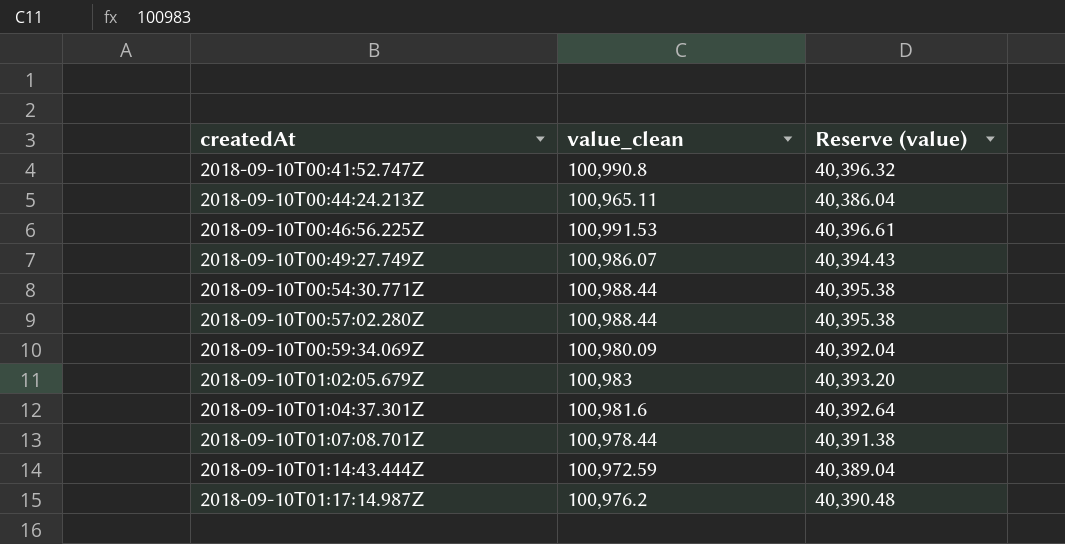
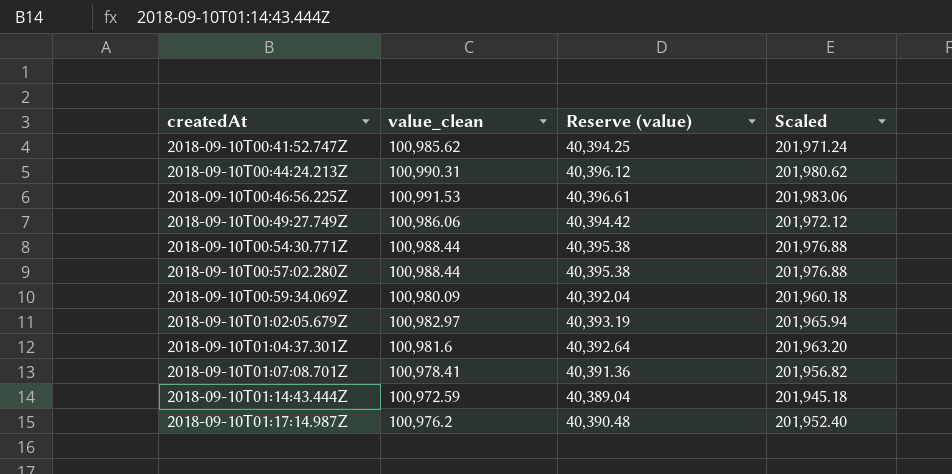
column Scaled | formula: none -> [value_clean] * 2
2018-09-10T00:41:52.747Z | value_clean: 100,990.8 -> 100,985.62
2018-09-10T00:41:52.747Z | Reserve (value): 40,396.32 -> 40,394.25
2018-09-10T00:44:24.213Z | value_clean: 100,965.11 -> 100,990.31
2018-09-10T00:44:24.213Z | Reserve (value): 40,386.04 -> 40,396.12
2018-09-10T00:49:27.749Z | value_clean: 100,986.07 -> 100,986.06
2018-09-10T00:49:27.749Z | Reserve (value): 40,394.43 -> 40,394.42
2018-09-10T01:02:05.679Z | value_clean: 100,983 -> 100,982.97
2018-09-10T01:02:05.679Z | Reserve (value): 40,393.20 -> 40,393.19
2018-09-10T01:07:08.701Z | value_clean: 100,978.44 -> 100,978.41
2018-09-10T01:07:08.701Z | Reserve (value): 40,391.38 -> 40,391.36

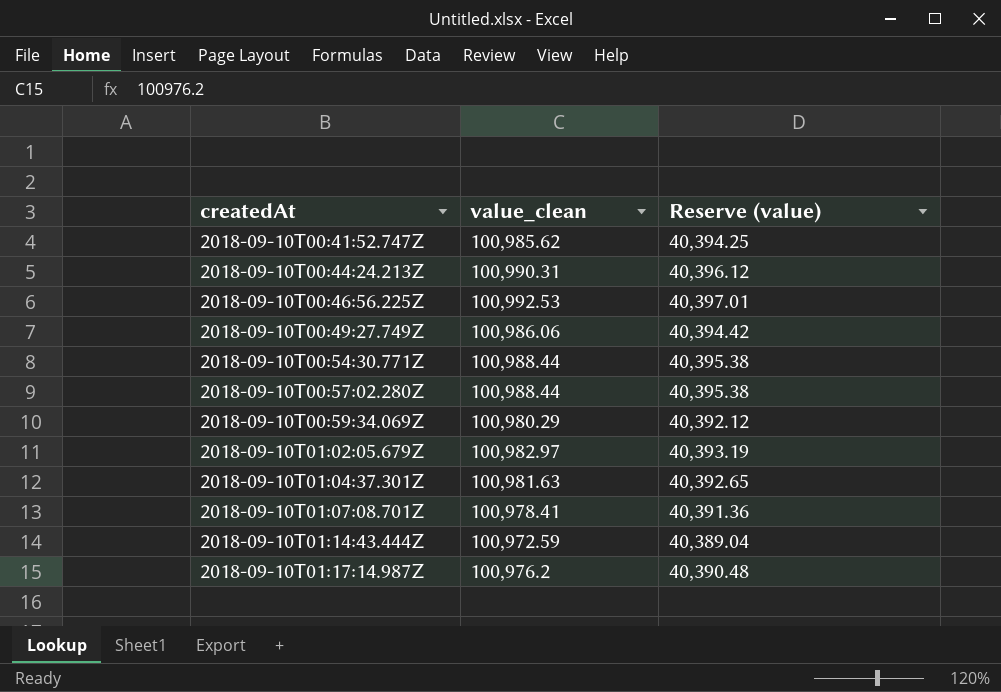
column Scaled | formula: [value_clean] * 2 -> none
2018-09-10T00:46:56.225Z | value_clean: 100,991.53 -> 100,992.53
2018-09-10T00:46:56.225Z | Reserve (value): 40,396.61 -> 40,397.01
2018-09-10T00:59:34.069Z | value_clean: 100,980.09 -> 100,980.29
2018-09-10T00:59:34.069Z | Reserve (value): 40,392.04 -> 40,392.12
2018-09-10T01:04:37.301Z | value_clean: 100,981.6 -> 100,981.63
2018-09-10T01:04:37.301Z | Reserve (value): 40,392.64 -> 40,392.65

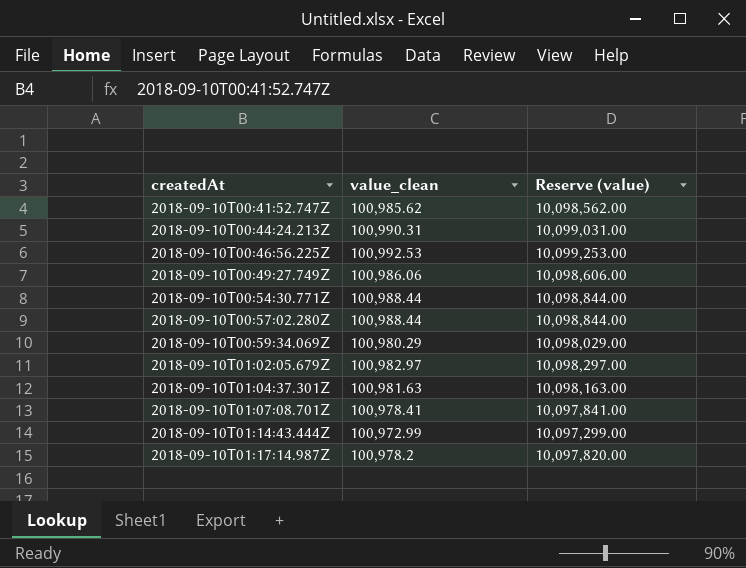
column Reserve (value) | formula: [value_clean] * 0.4 -> [value_clean] * 100
2018-09-10T01:14:43.444Z | value_clean: 100,972.59 -> 100,972.99
2018-09-10T01:17:14.987Z | value_clean: 100,976.2 -> 100,978.2

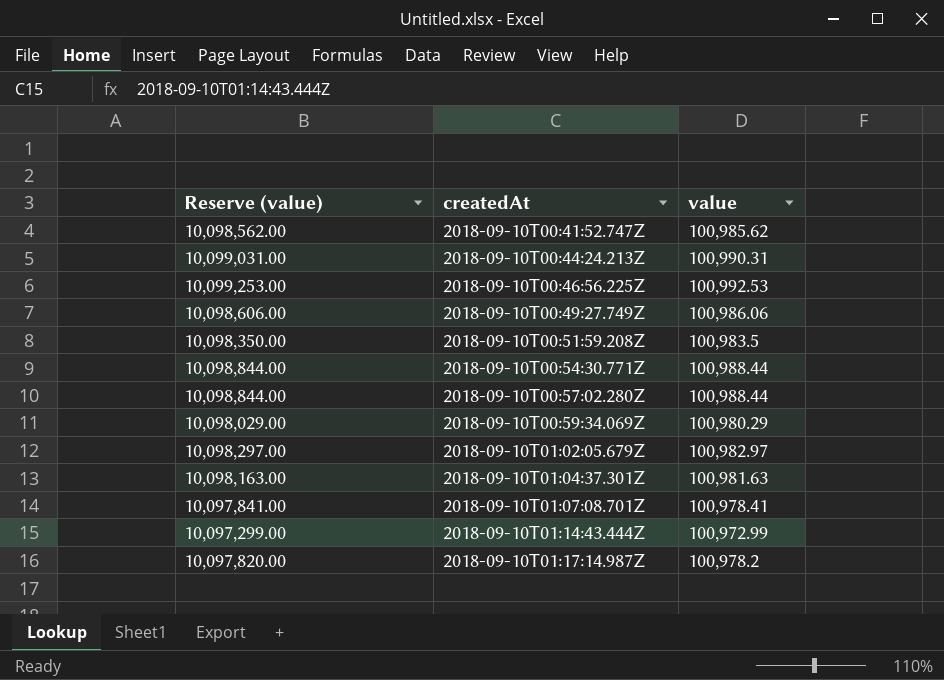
column Reserve (value) | position: 3 -> 1
column name: value_clean -> value
row 2018-09-10T00:51:59.208Z: none -> 10,098,350.00 | 100,983.5

